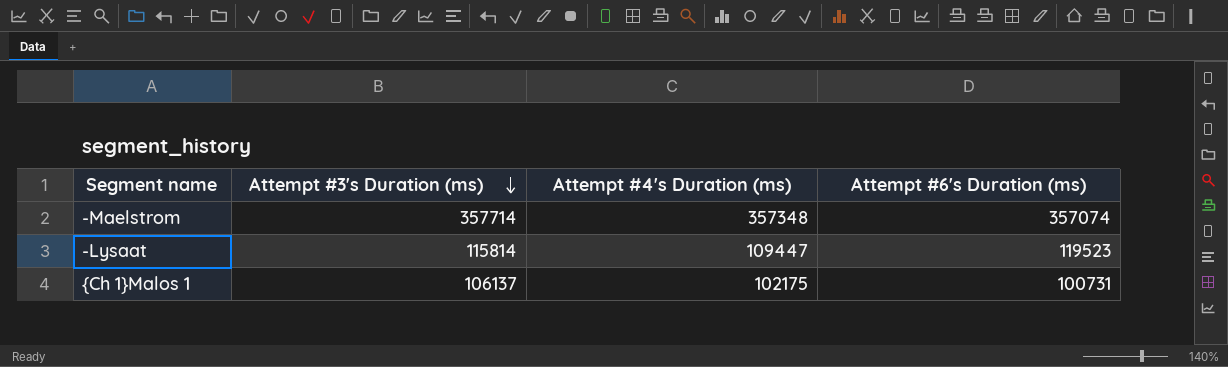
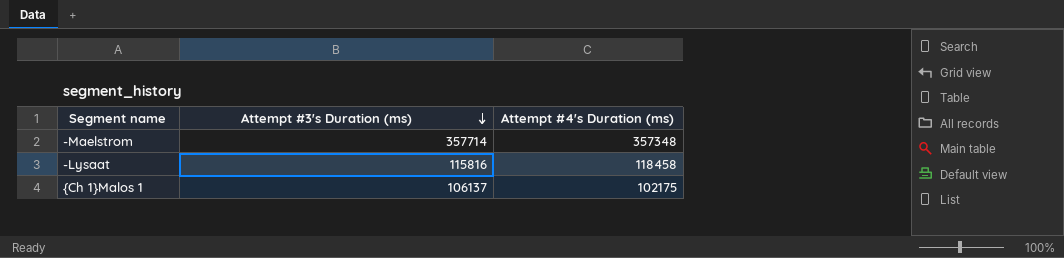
column Attempt #6's Duration (ms) | position: 4 -> none
-Lysaat | Attempt #3's Duration (ms): 115814 -> 115816
-Lysaat | Attempt #4's Duration (ms): 109447 -> 118458

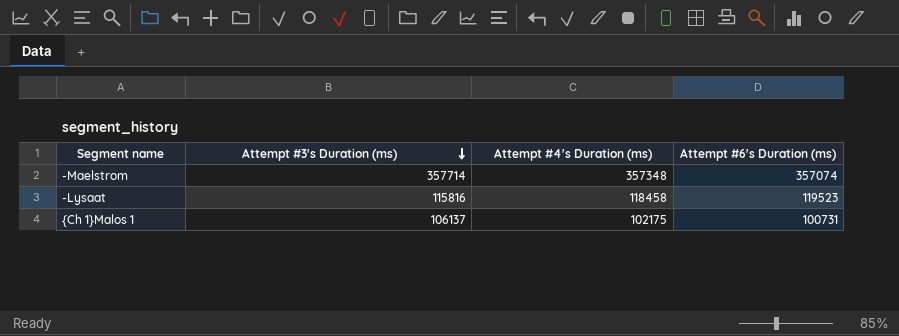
column Attempt #6's Duration (ms) | position: none -> 4

